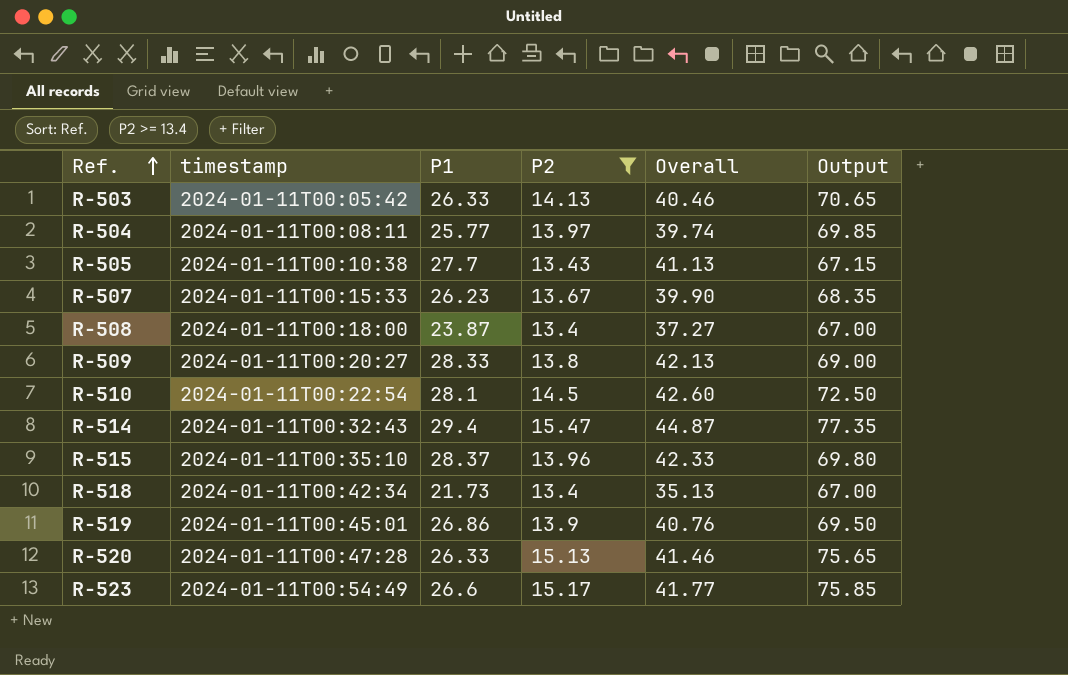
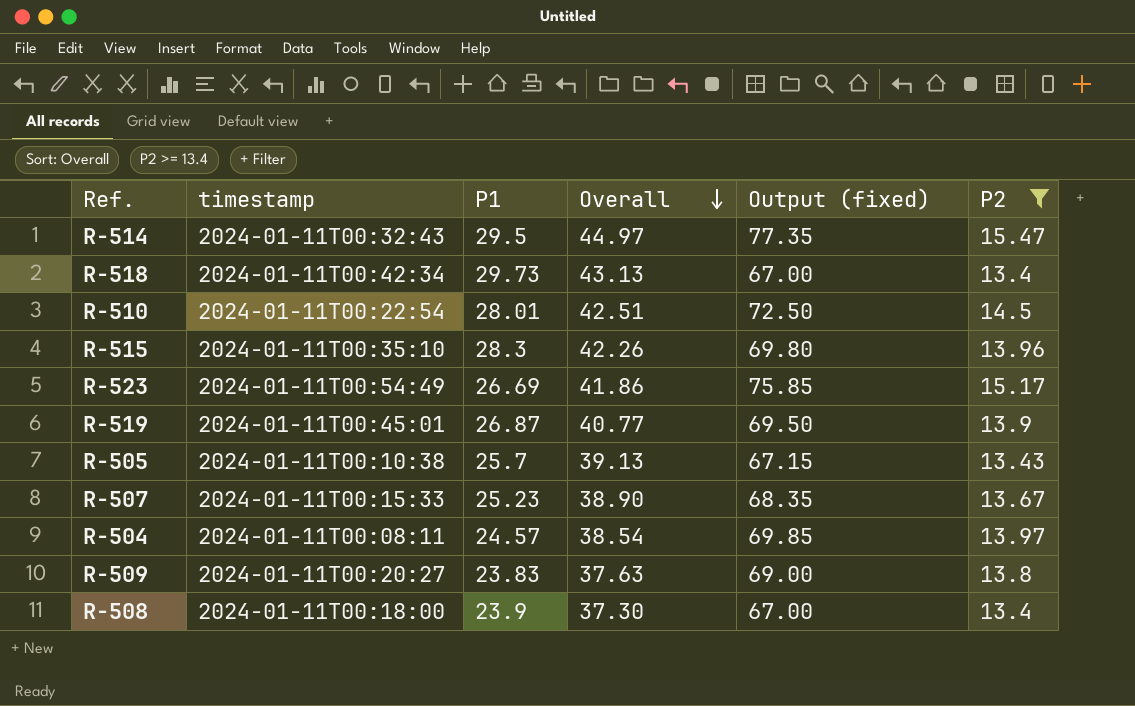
row order: Ref. ascending -> Overall descending
column name: Output -> Output (fixed)
column P2 | position: 4 -> 6
row R-503: 2024-01-11T00:05:42 | 26.33 | 14.13 | 40.46 | 70.65 -> none
row R-520: 2024-01-11T00:47:28 | 26.33 | 15.13 | 41.46 | 75.65 -> none
R-514 | P1: 29.4 -> 29.5
R-514 | Overall: 44.87 -> 44.97
R-518 | P1: 21.73 -> 29.73
R-518 | Overall: 35.13 -> 43.13
R-510 | P1: 28.1 -> 28.01
R-510 | Overall: 42.60 -> 42.51
R-515 | P1: 28.37 -> 28.3
R-515 | Overall: 42.33 -> 42.26
R-523 | P1: 26.6 -> 26.69
R-523 | Overall: 41.77 -> 41.86
R-519 | P1: 26.86 -> 26.87
R-519 | Overall: 40.76 -> 40.77
R-505 | P1: 27.7 -> 25.7
R-505 | Overall: 41.13 -> 39.13
R-507 | P1: 26.23 -> 25.23
R-507 | Overall: 39.90 -> 38.90
R-504 | P1: 25.77 -> 24.57
R-504 | Overall: 39.74 -> 38.54
R-509 | P1: 28.33 -> 23.83
R-509 | Overall: 42.13 -> 37.63
R-508 | P1: 23.87 -> 23.9
R-508 | Overall: 37.27 -> 37.30

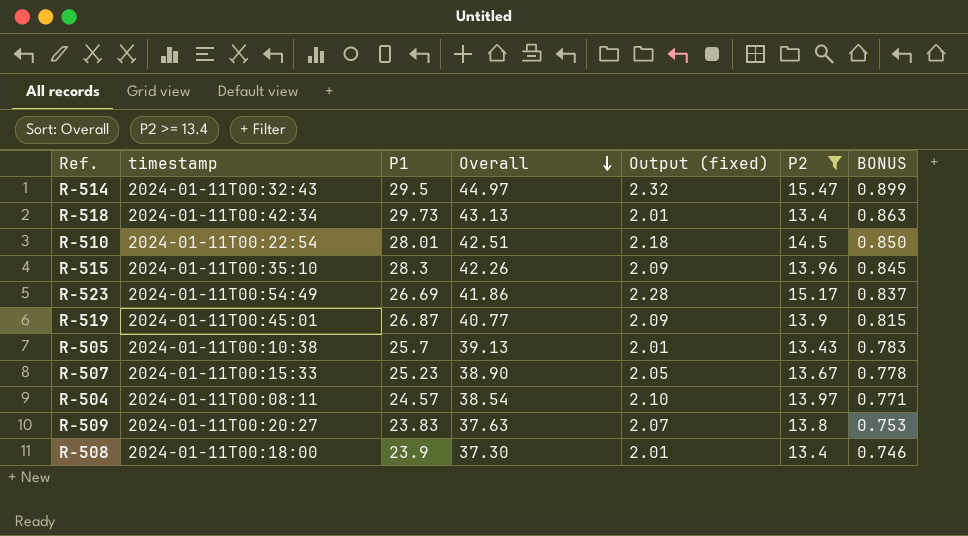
column Output (fixed) | formula: [P2] * 5 -> [P2] * 0.15
column BONUS | formula: none -> [Overall] * 0.02

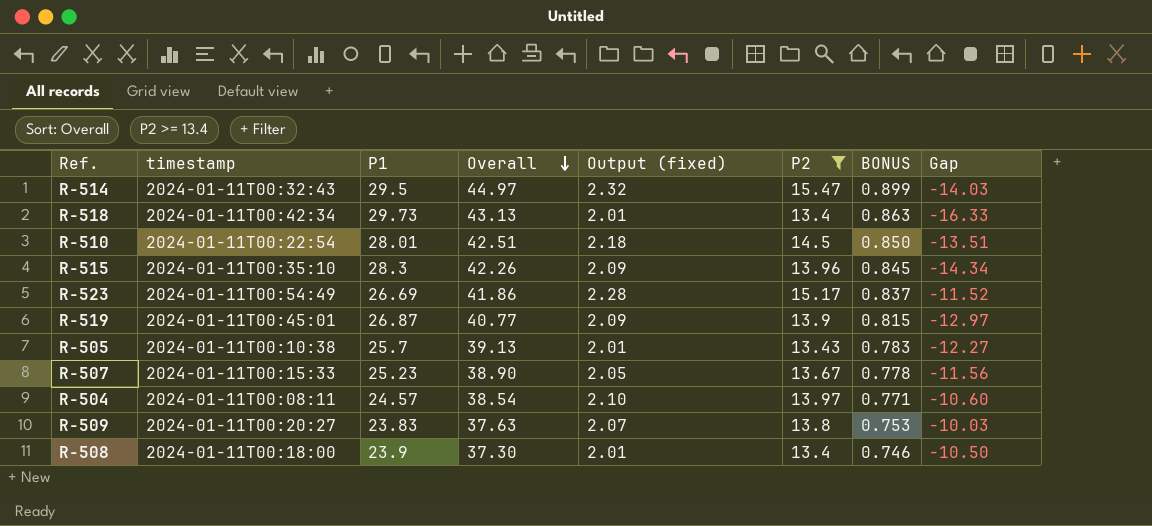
column Gap | formula: none -> [P2] - [P1]

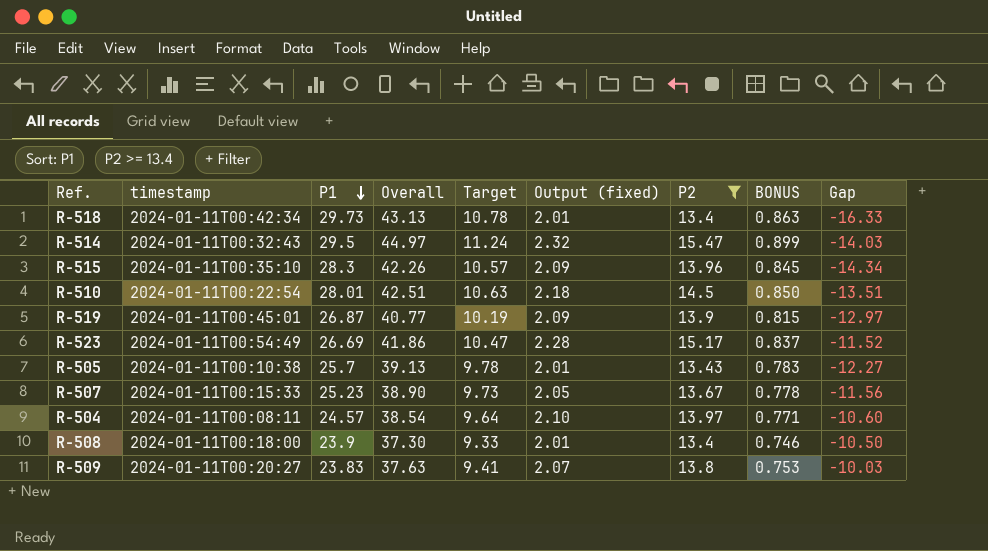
row order: Overall descending -> P1 descending
column Target | formula: none -> [Overall] * 0.25

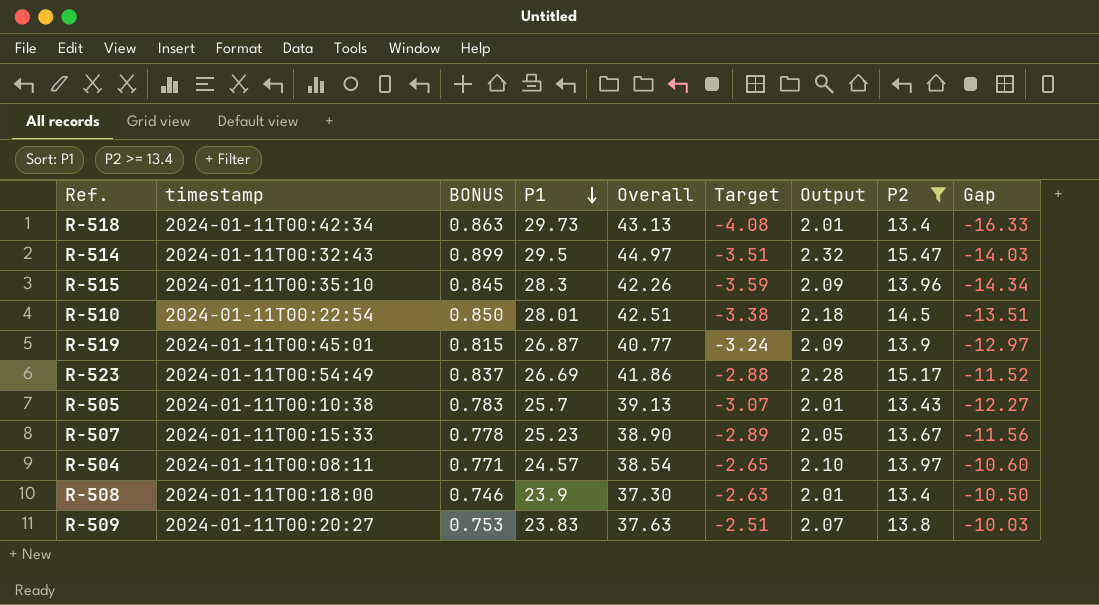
column BONUS | position: 8 -> 3
column Target | formula: [Overall] * 0.25 -> [Gap] * 0.25
column name: Output (fixed) -> Output

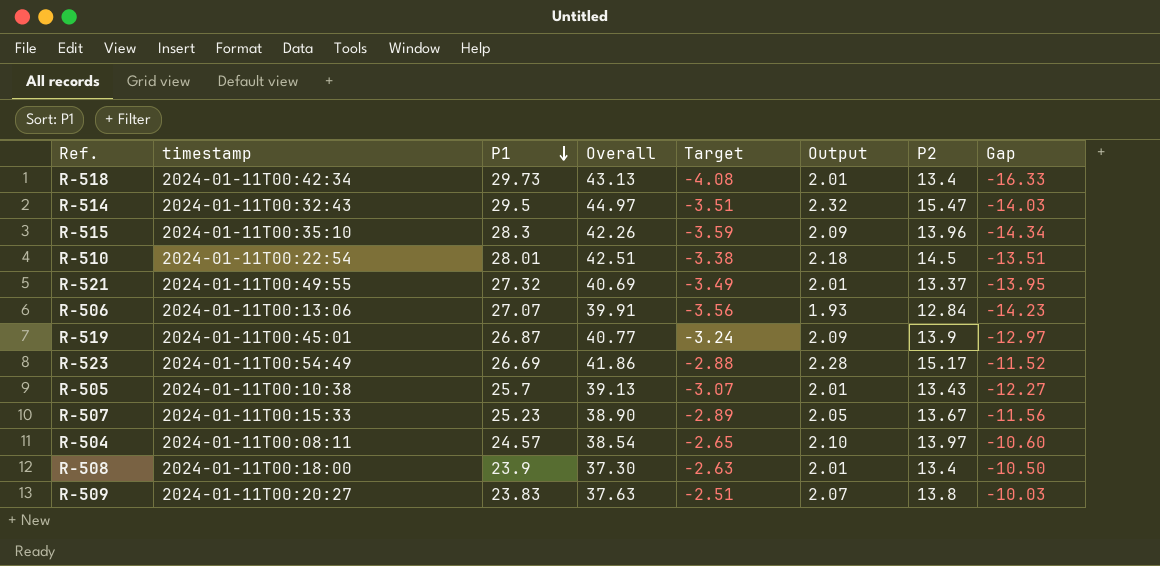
filter: P2 >= 13.4 -> none
column BONUS | formula: [Overall] * 0.02 -> none

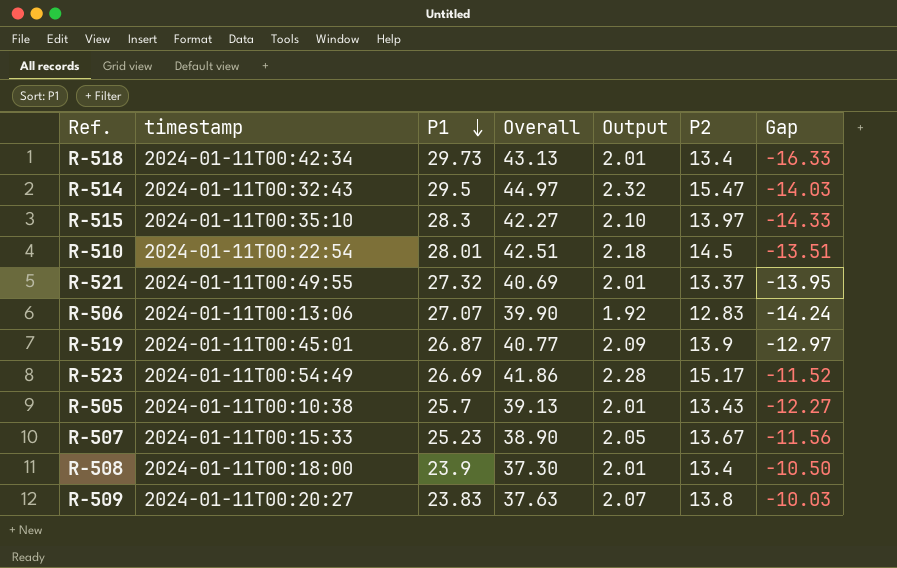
column Target | formula: [Gap] * 0.25 -> none
row R-504: 2024-01-11T00:08:11 | 24.57 | 38.54 | -2.65 | 2.10 | 13.97 | -10.60 -> none
R-515 | Overall: 42.26 -> 42.27
R-515 | Output: 2.09 -> 2.10
R-515 | P2: 13.96 -> 13.97
R-515 | Gap: -14.34 -> -14.33
R-506 | Overall: 39.91 -> 39.90
R-506 | Output: 1.93 -> 1.92
R-506 | P2: 12.84 -> 12.83
R-506 | Gap: -14.23 -> -14.24

